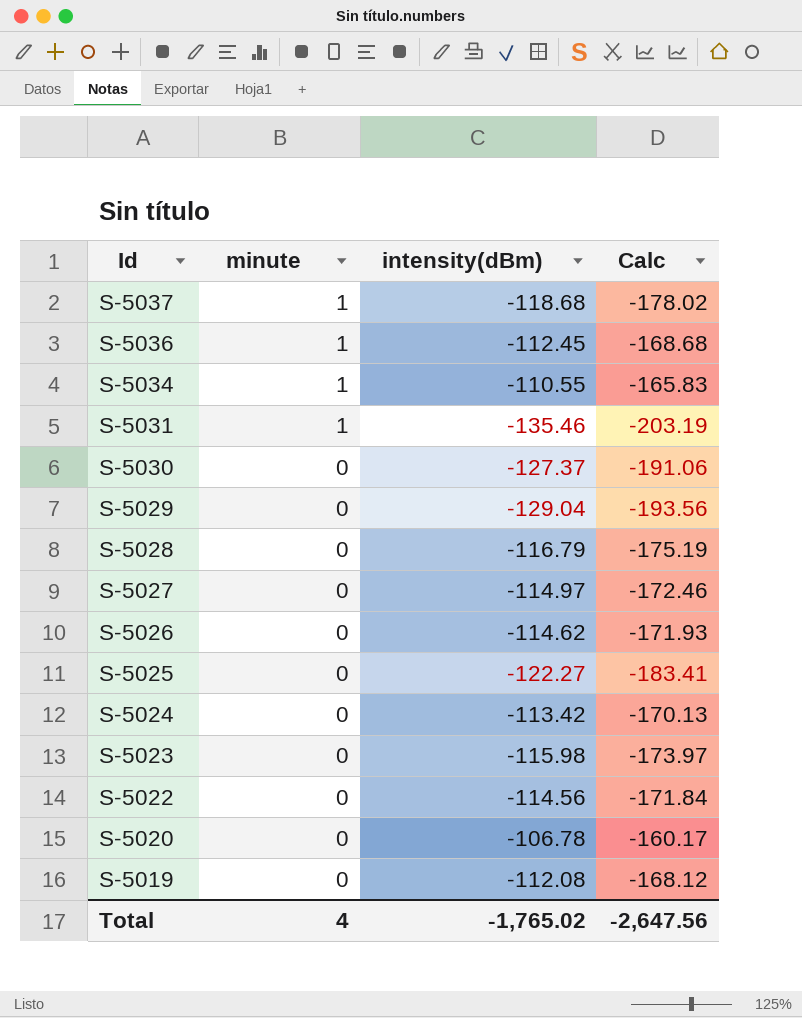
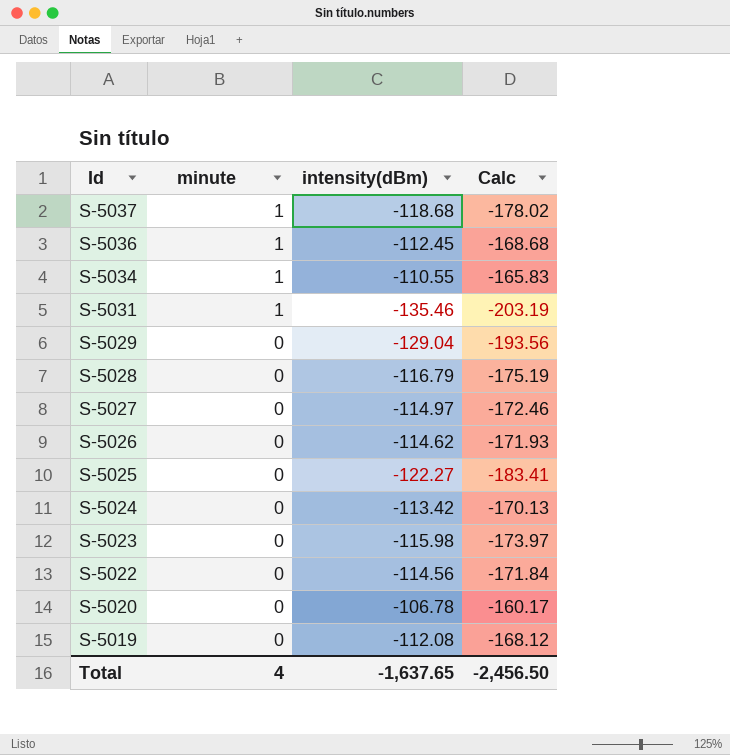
row S-5030: 0 | -127.37 | -191.06 -> none
Total | intensity(dBm): -1,765.02 -> -1,637.65
Total | Calc: -2,647.56 -> -2,456.50

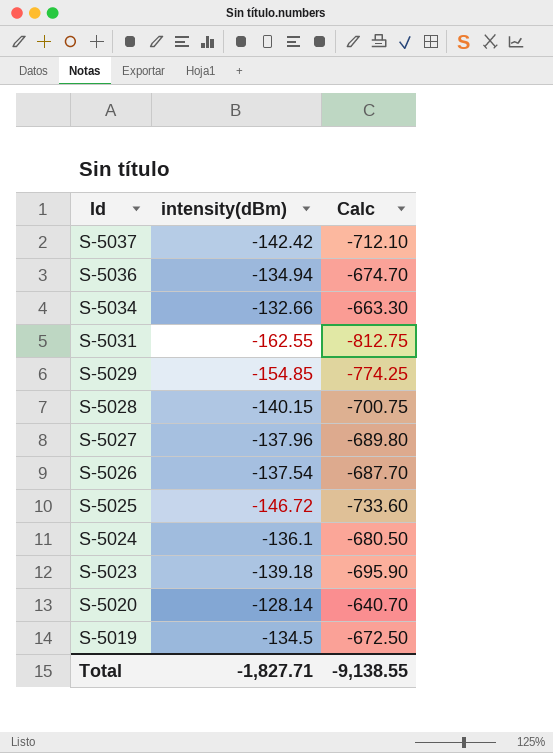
column minute | position: 2 -> none
column Calc | formula: [intensity(dBm)] * 1.5 -> [intensity(dBm)] * 5
row S-5022: 0 | -114.56 | -171.84 -> none
S-5037 | intensity(dBm): -118.68 -> -142.42
S-5036 | intensity(dBm): -112.45 -> -134.94
S-5034 | intensity(dBm): -110.55 -> -132.66
S-5031 | intensity(dBm): -135.46 -> -162.55
S-5029 | intensity(dBm): -129.04 -> -154.85
S-5028 | intensity(dBm): -116.79 -> -140.15
S-5027 | intensity(dBm): -114.97 -> -137.96
S-5026 | intensity(dBm): -114.62 -> -137.54
S-5025 | intensity(dBm): -122.27 -> -146.72
S-5024 | intensity(dBm): -113.42 -> -136.1
S-5023 | intensity(dBm): -115.98 -> -139.18
S-5020 | intensity(dBm): -106.78 -> -128.14
S-5019 | intensity(dBm): -112.08 -> -134.5
Total | intensity(dBm): -1,637.65 -> -1,827.71
Total | Calc: -2,456.50 -> -9,138.55

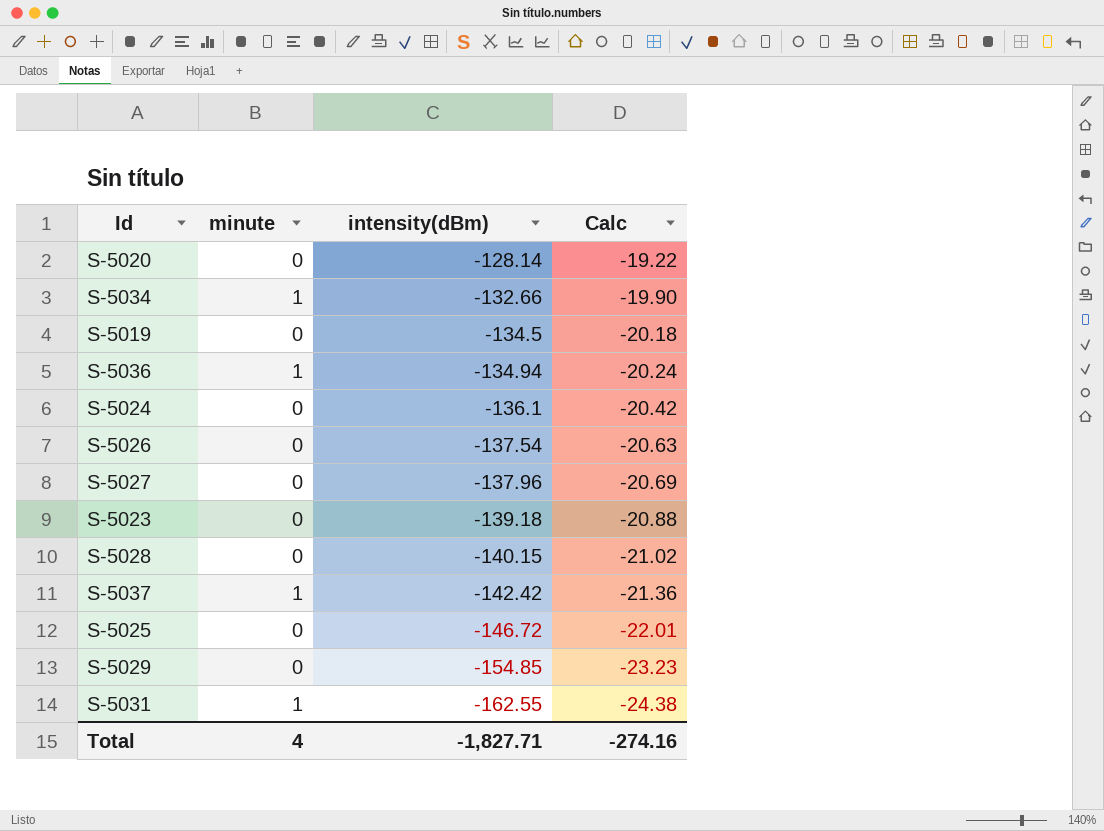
row order: Id descending -> intensity(dBm) descending
column minute | position: none -> 2
column Calc | formula: [intensity(dBm)] * 5 -> [intensity(dBm)] * 0.15
Total | Calc: -9,138.55 -> -274.16

